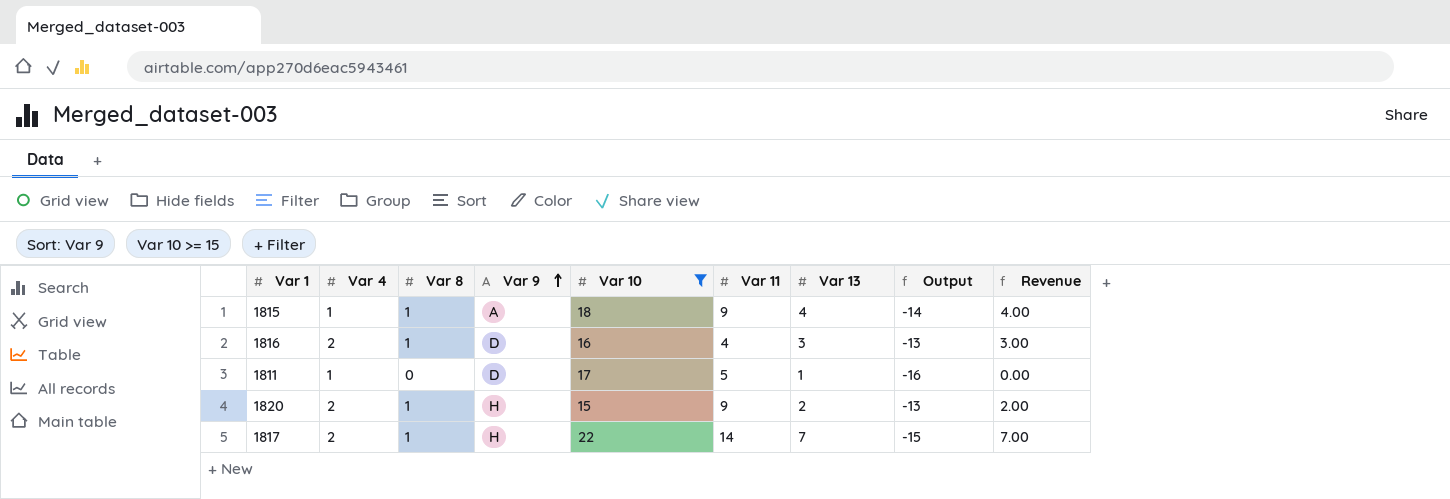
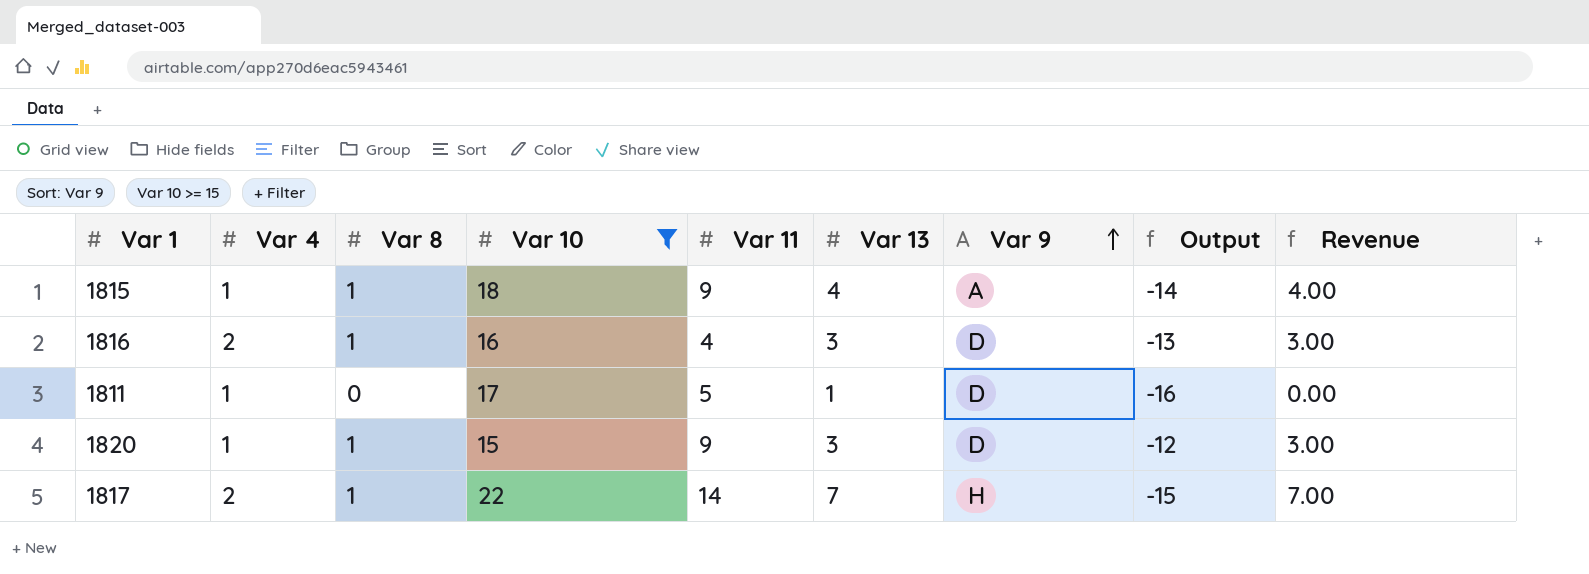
column Var 9 | position: 4 -> 7
1820 | Var 4: 2 -> 1
1820 | Var 13: 2 -> 3
1820 | Var 9: H -> D
1820 | Output: -13 -> -12
1820 | Revenue: 2.00 -> 3.00

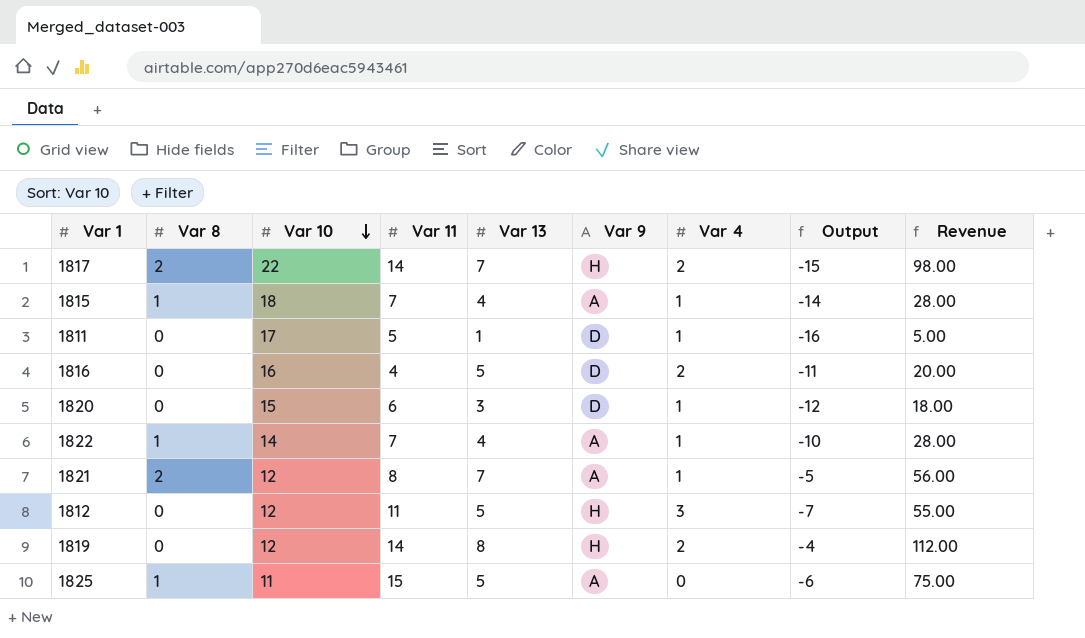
filter: Var 10 >= 15 -> none
row order: Var 9 ascending -> Var 10 descending
column Var 4 | position: 2 -> 7
column Revenue | formula: [Var 8] * [Var 13] -> [Var 11] * [Var 13]
1817 | Var 8: 1 -> 2
1815 | Var 11: 9 -> 7
1816 | Var 8: 1 -> 0
1816 | Var 13: 3 -> 5
1816 | Output: -13 -> -11
1820 | Var 8: 1 -> 0
1820 | Var 11: 9 -> 6

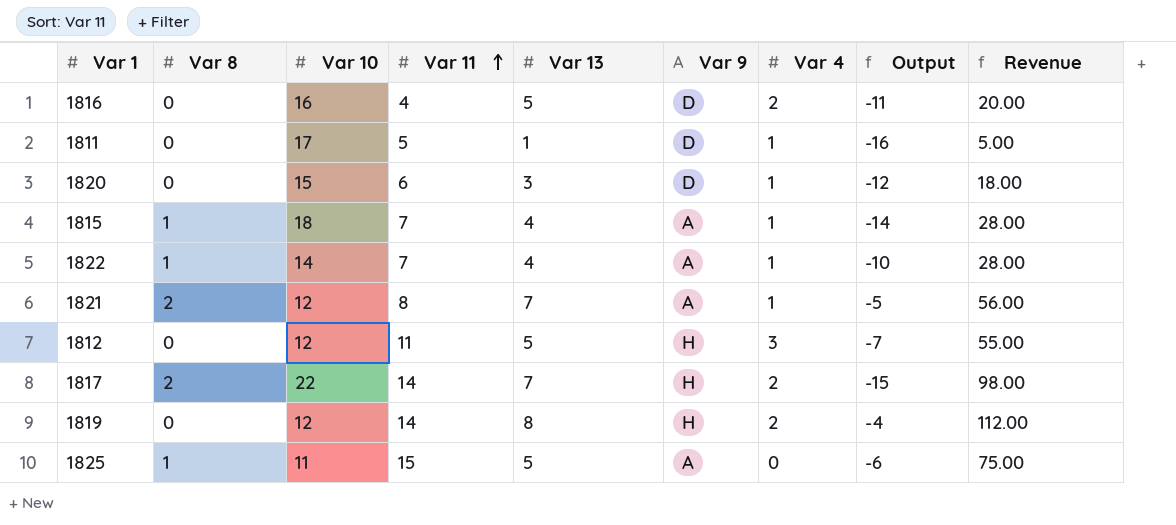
row order: Var 10 descending -> Var 11 ascending

